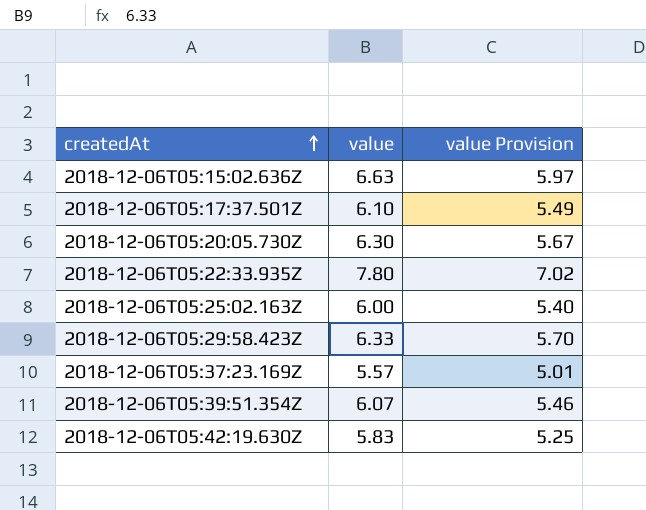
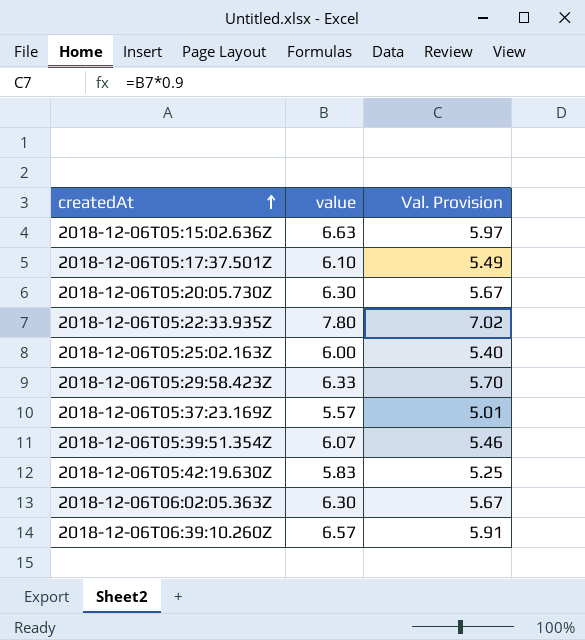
column name: value Provision -> Val. Provision
row 2018-12-06T06:02:05.363Z: none -> 6.30 | 5.67
row 2018-12-06T06:39:10.260Z: none -> 6.57 | 5.91

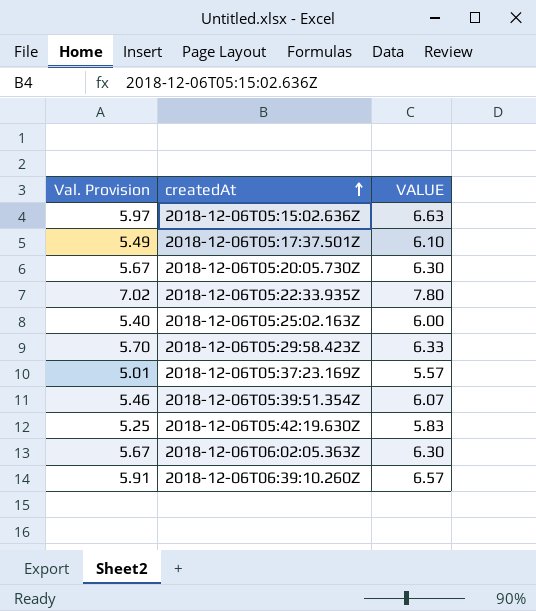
column Val. Provision | position: 3 -> 1
column name: value -> VALUE

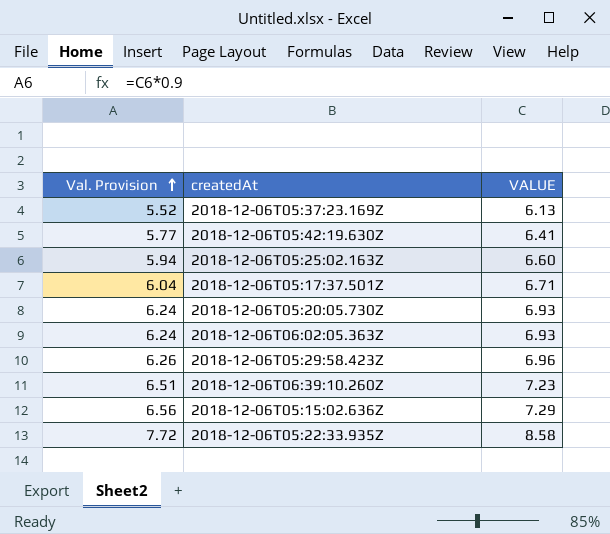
row order: createdAt ascending -> Val. Provision ascending
row 2018-12-06T05:39:51.354Z: 5.46 | 6.07 -> none
2018-12-06T05:37:23.169Z | Val. Provision: 5.01 -> 5.52
2018-12-06T05:37:23.169Z | VALUE: 5.57 -> 6.13
2018-12-06T05:42:19.630Z | Val. Provision: 5.25 -> 5.77
2018-12-06T05:42:19.630Z | VALUE: 5.83 -> 6.41
2018-12-06T05:25:02.163Z | Val. Provision: 5.40 -> 5.94
2018-12-06T05:25:02.163Z | VALUE: 6.00 -> 6.60
2018-12-06T05:17:37.501Z | Val. Provision: 5.49 -> 6.04
2018-12-06T05:17:37.501Z | VALUE: 6.10 -> 6.71
2018-12-06T05:20:05.730Z | Val. Provision: 5.67 -> 6.24
2018-12-06T05:20:05.730Z | VALUE: 6.30 -> 6.93
2018-12-06T06:02:05.363Z | Val. Provision: 5.67 -> 6.24
2018-12-06T06:02:05.363Z | VALUE: 6.30 -> 6.93
2018-12-06T05:29:58.423Z | Val. Provision: 5.70 -> 6.26
2018-12-06T05:29:58.423Z | VALUE: 6.33 -> 6.96
2018-12-06T06:39:10.260Z | Val. Provision: 5.91 -> 6.51
2018-12-06T06:39:10.260Z | VALUE: 6.57 -> 7.23
2018-12-06T05:15:02.636Z | Val. Provision: 5.97 -> 6.56
2018-12-06T05:15:02.636Z | VALUE: 6.63 -> 7.29
2018-12-06T05:22:33.935Z | Val. Provision: 7.02 -> 7.72
2018-12-06T05:22:33.935Z | VALUE: 7.80 -> 8.58

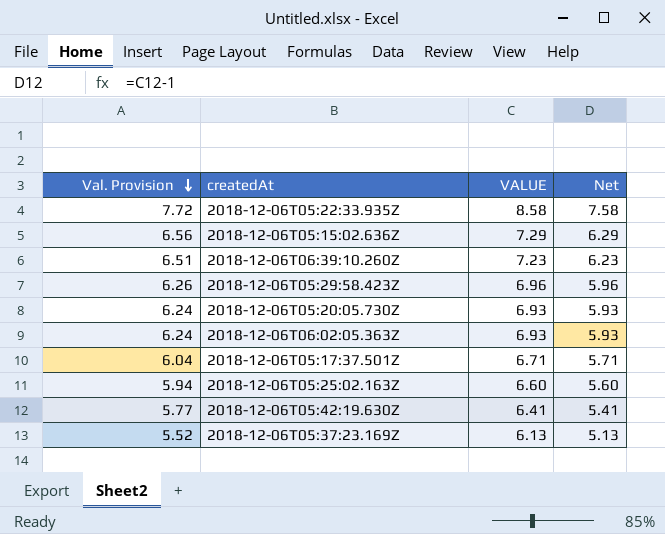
row order: Val. Provision ascending -> Val. Provision descending
column Net | formula: none -> [VALUE] - 1

